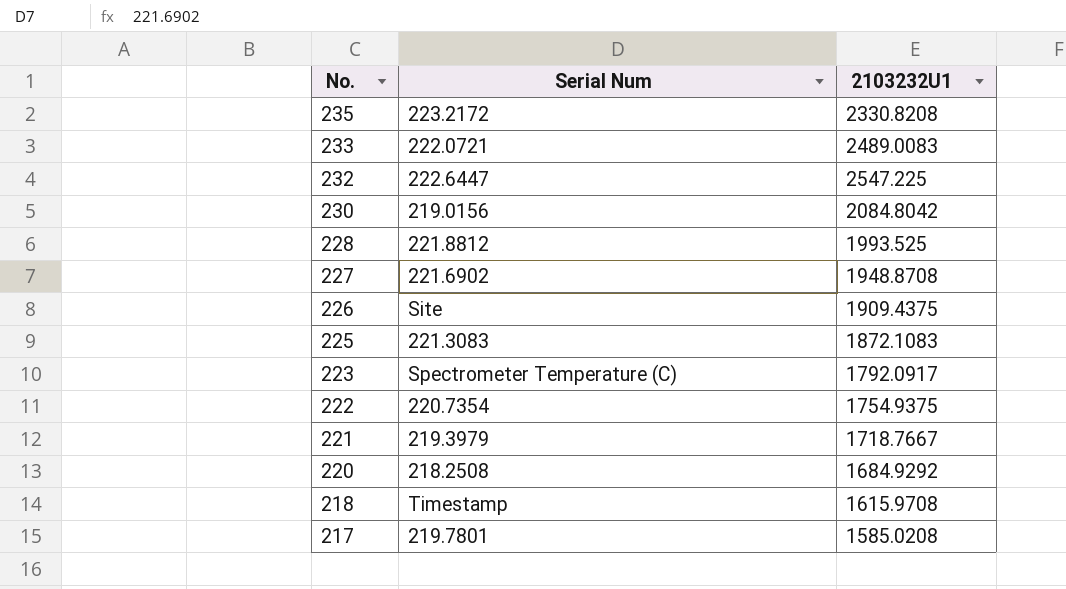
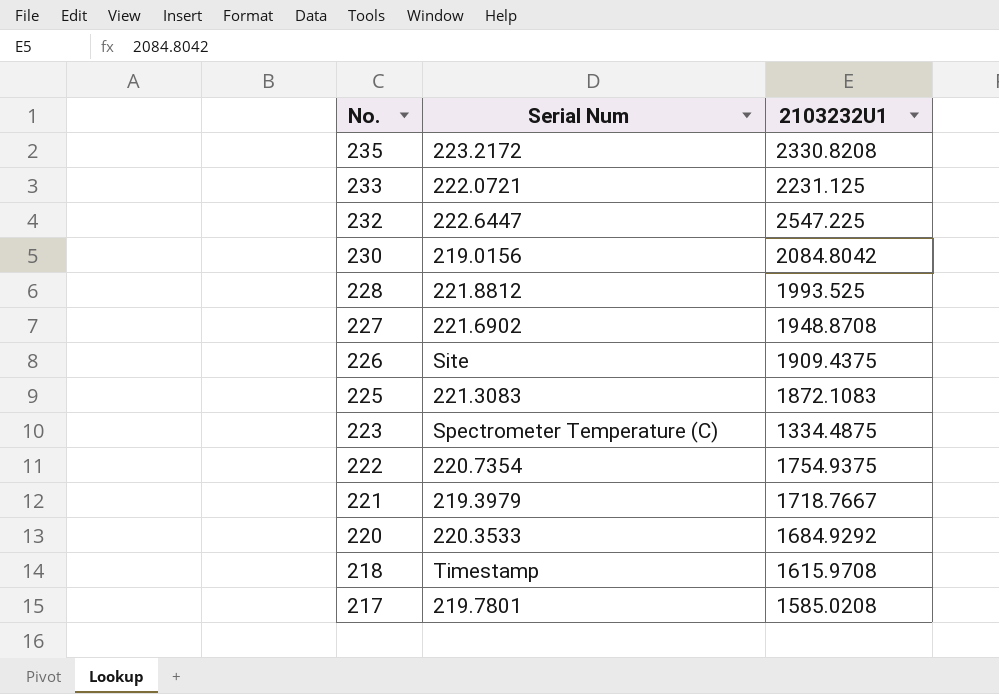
233 | 2103232U1: 2489.0083 -> 2231.125
223 | 2103232U1: 1792.0917 -> 1334.4875
220 | Serial Num: 218.2508 -> 220.3533

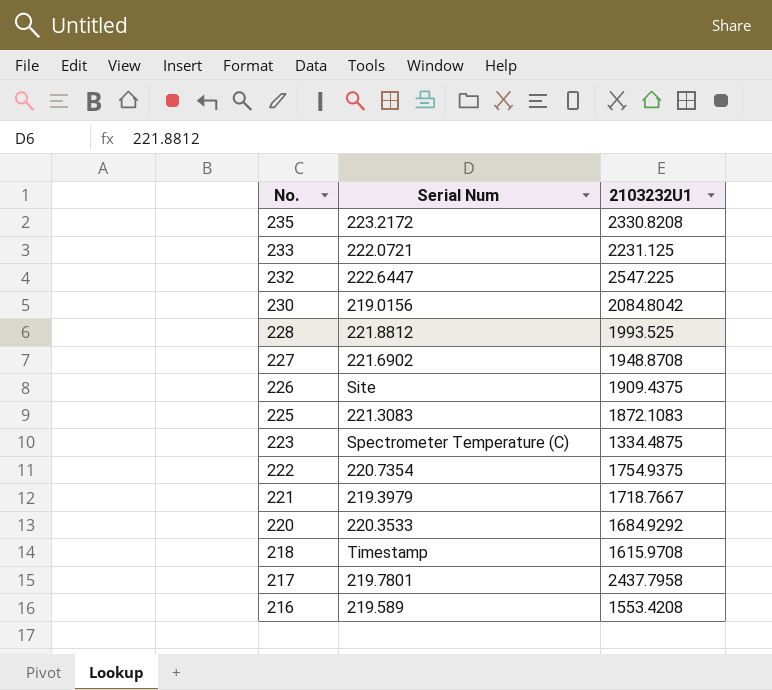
217 | 2103232U1: 1585.0208 -> 2437.7958
row 216: none -> 219.589 | 1553.4208

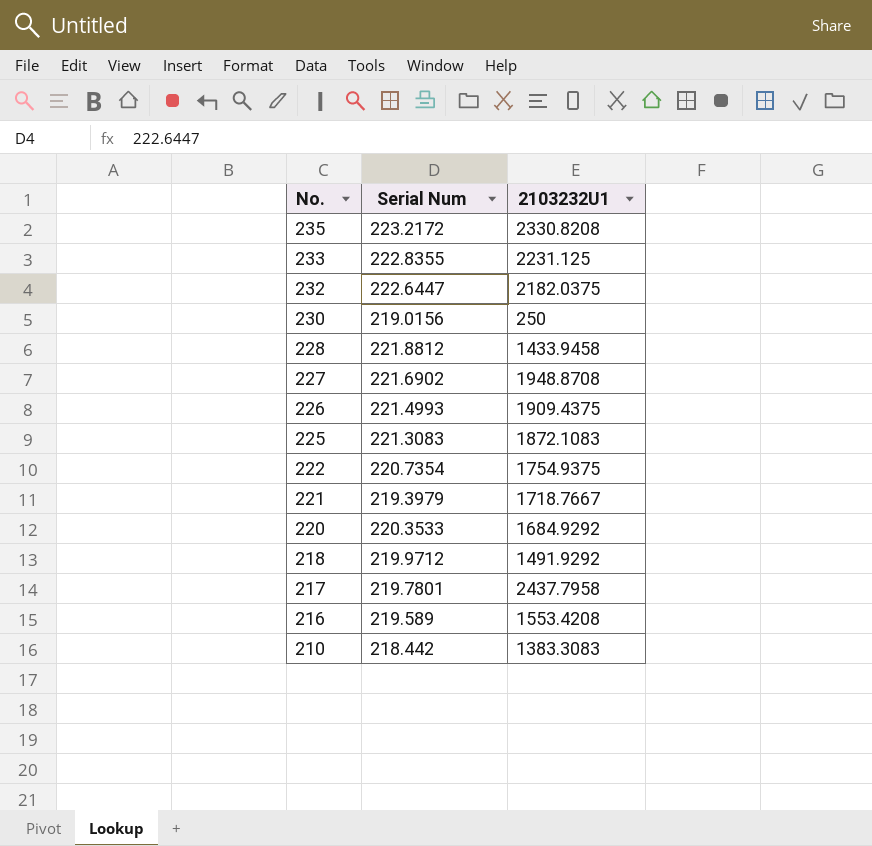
row 223: Spectrometer Temperature (C) | 1334.4875 -> none
233 | Serial Num: 222.0721 -> 222.8355
232 | 2103232U1: 2547.225 -> 2182.0375
230 | 2103232U1: 2084.8042 -> 250
228 | 2103232U1: 1993.525 -> 1433.9458
226 | Serial Num: Site -> 221.4993
218 | Serial Num: Timestamp -> 219.9712
218 | 2103232U1: 1615.9708 -> 1491.9292
row 210: none -> 218.442 | 1383.3083

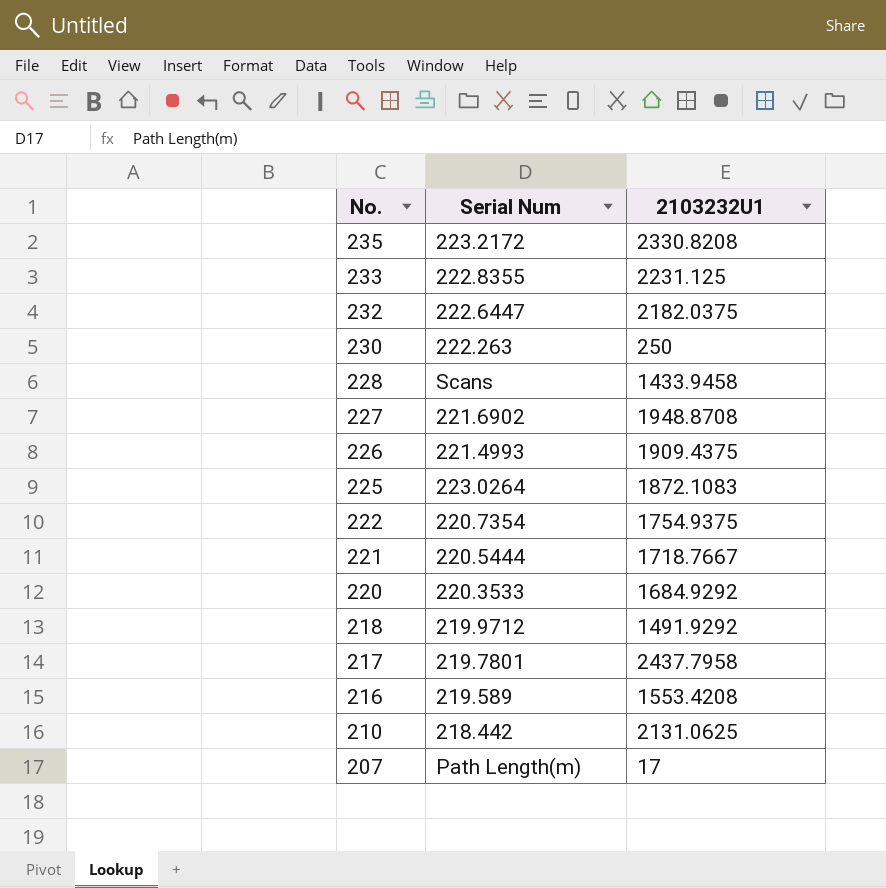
230 | Serial Num: 219.0156 -> 222.263
228 | Serial Num: 221.8812 -> Scans
225 | Serial Num: 221.3083 -> 223.0264
221 | Serial Num: 219.3979 -> 220.5444
210 | 2103232U1: 1383.3083 -> 2131.0625
row 207: none -> Path Length(m) | 17

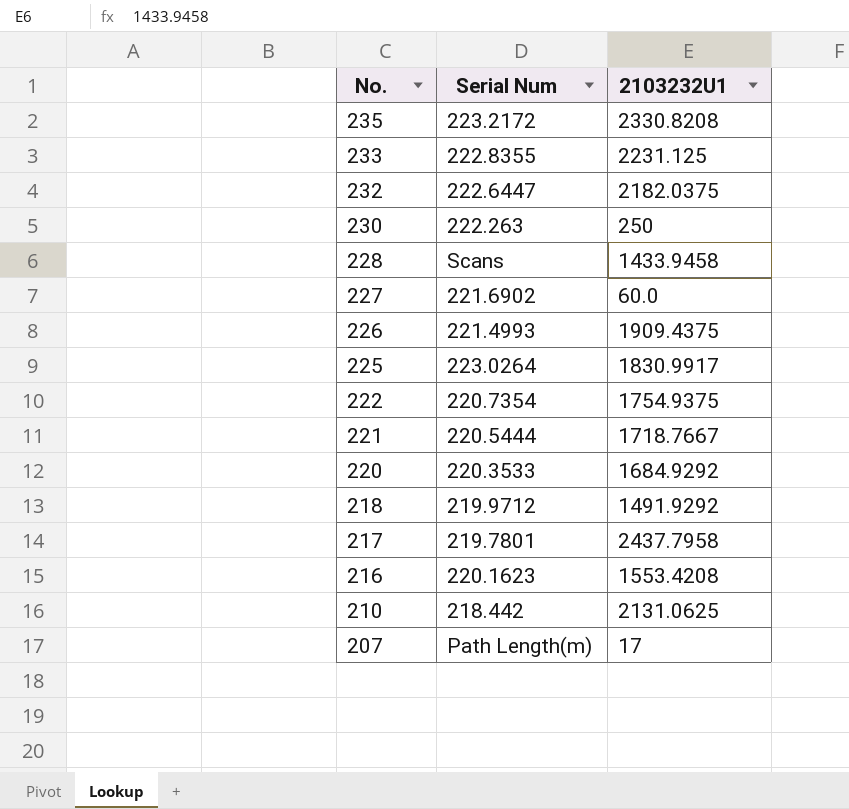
227 | 2103232U1: 1948.8708 -> 60.0
225 | 2103232U1: 1872.1083 -> 1830.9917
216 | Serial Num: 219.589 -> 220.1623

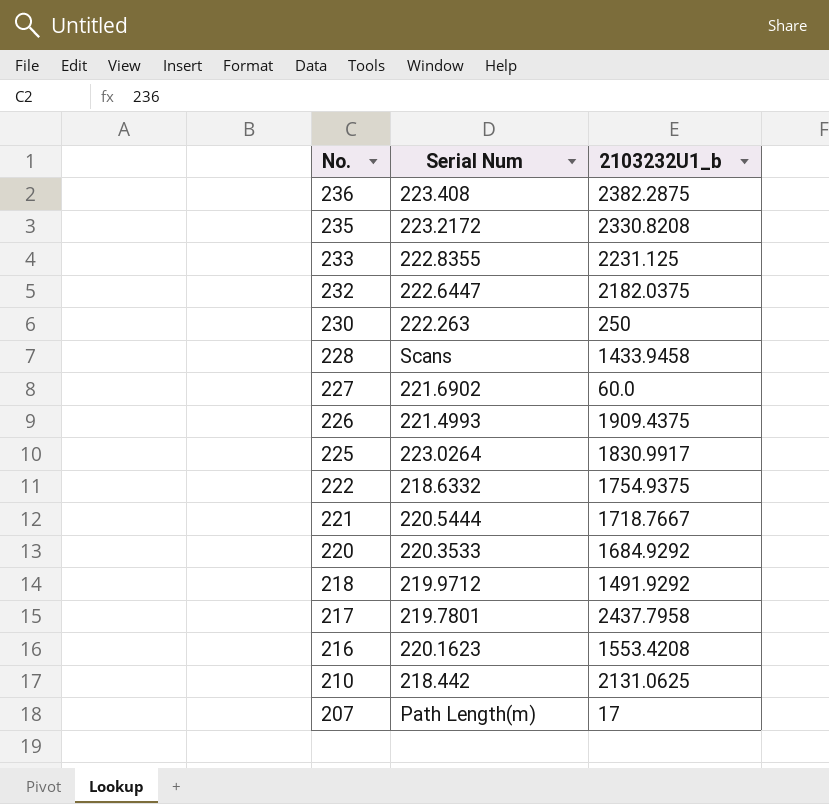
column name: 2103232U1 -> 2103232U1_b
row 236: none -> 223.408 | 2382.2875
222 | Serial Num: 220.7354 -> 218.6332

